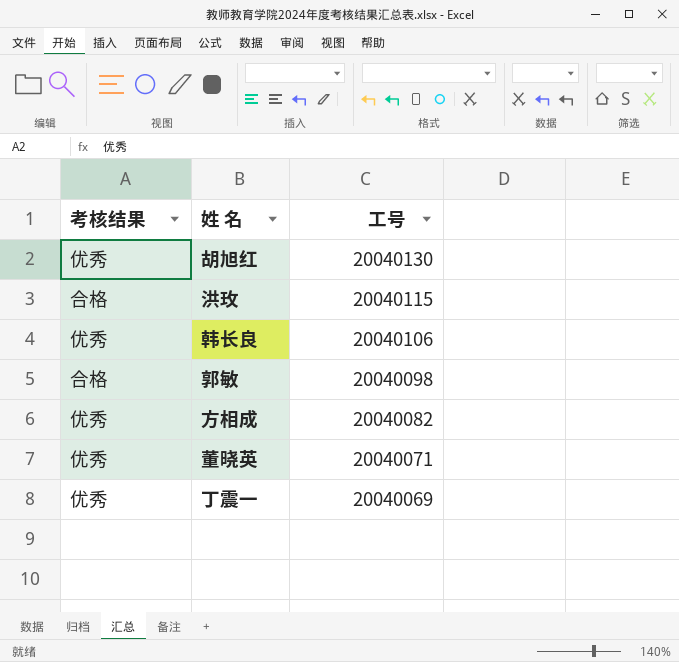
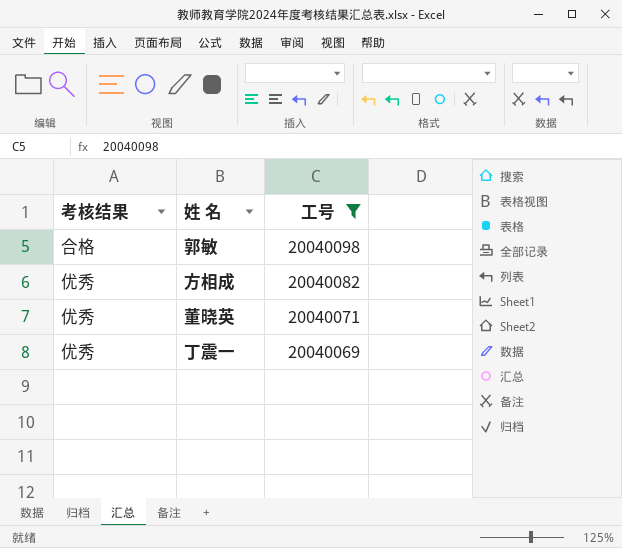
filter: none -> 工号 <= 20040098

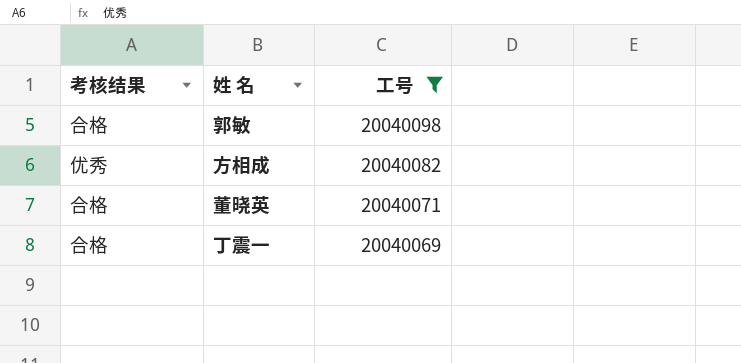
董晓英 | 考核结果: 优秀 -> 合格
丁震一 | 考核结果: 优秀 -> 合格

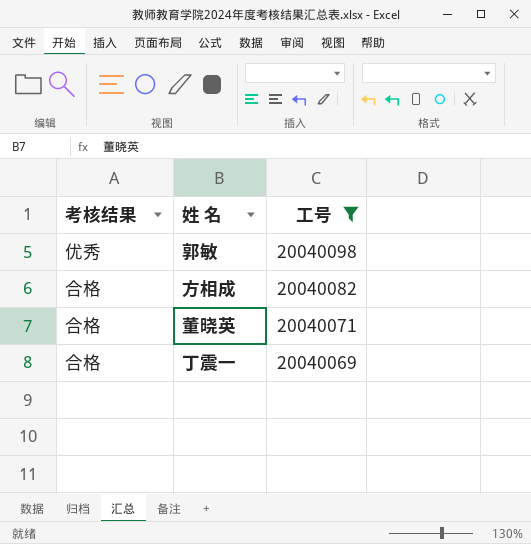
郭敏 | 考核结果: 合格 -> 优秀
方相成 | 考核结果: 优秀 -> 合格

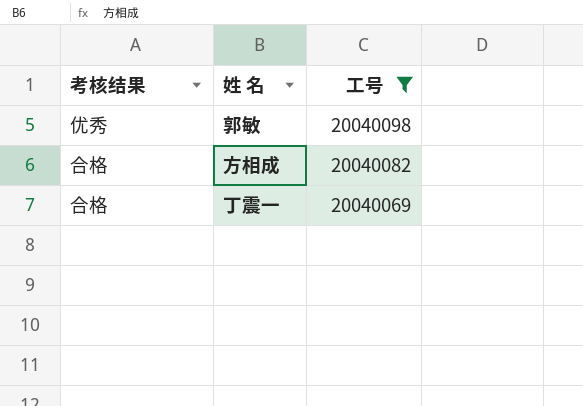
row 董晓英: 合格 | 20040071 -> none

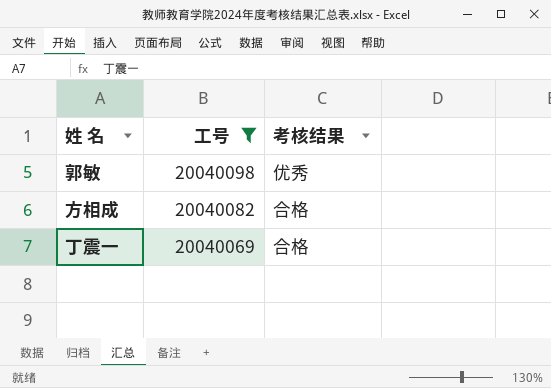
column 考核结果 | position: 1 -> 3

